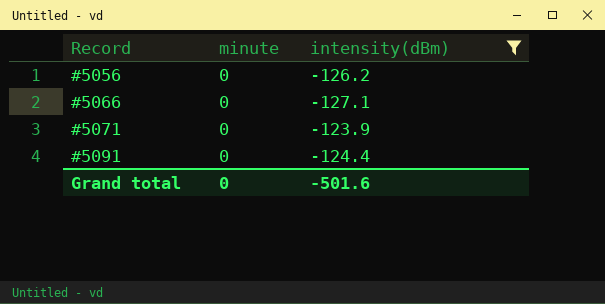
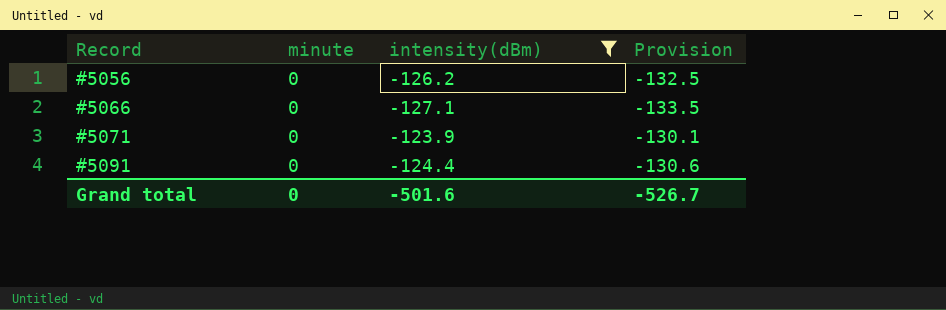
column Provision | formula: none -> [intensity(dBm)] * 1.05

